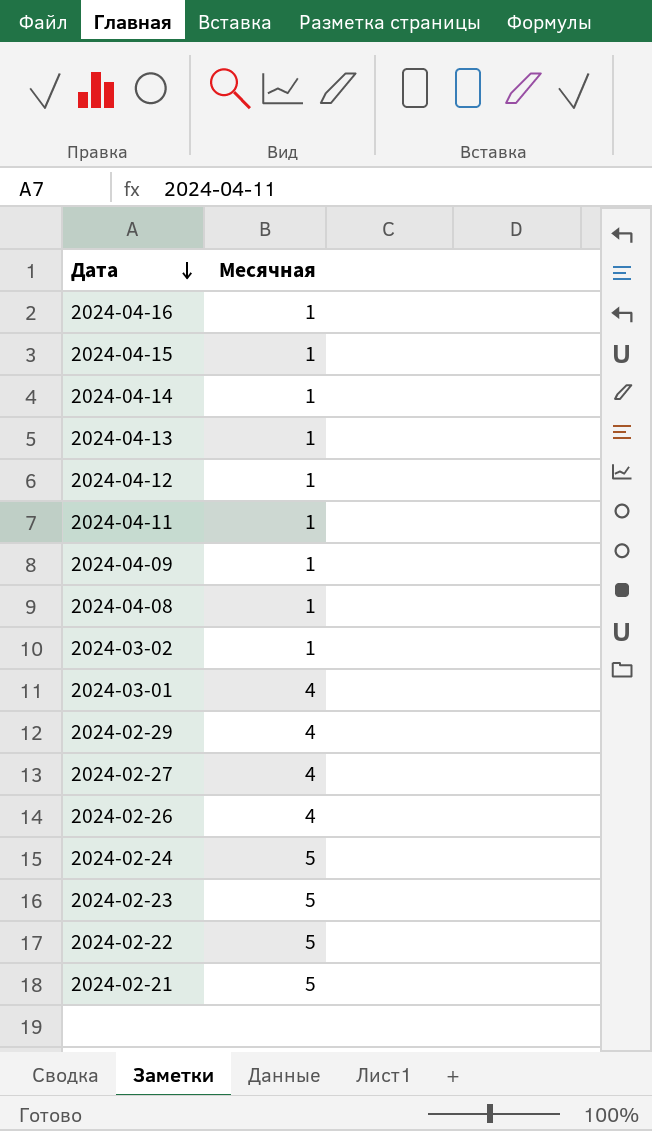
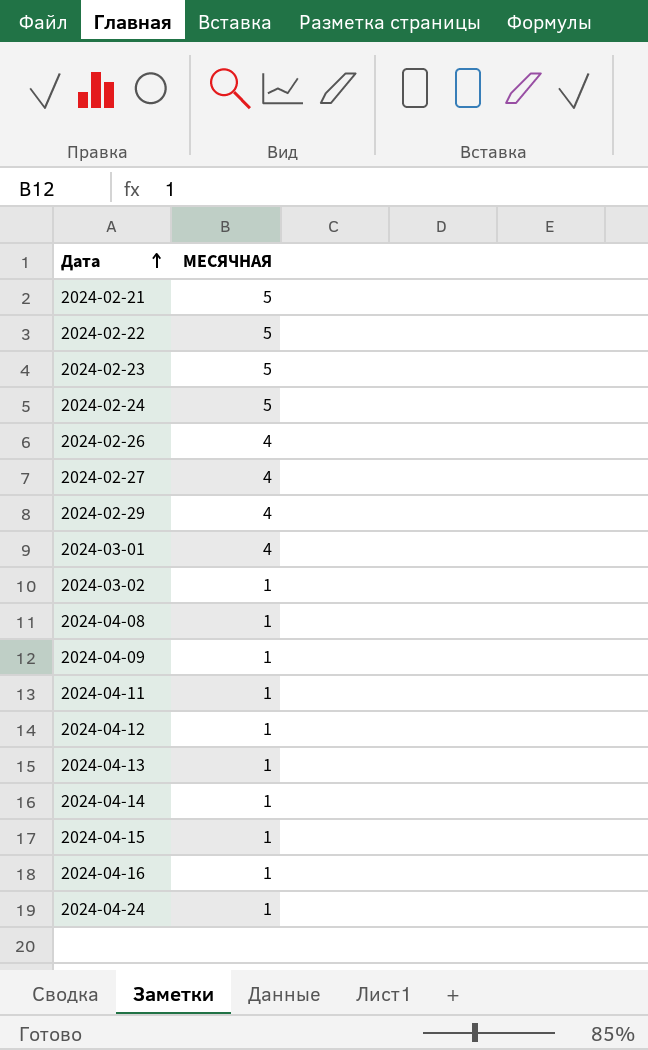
row order: Дата descending -> Дата ascending
column name: Месячная -> МЕСЯЧНАЯ
row 2024-04-24: none -> 1

